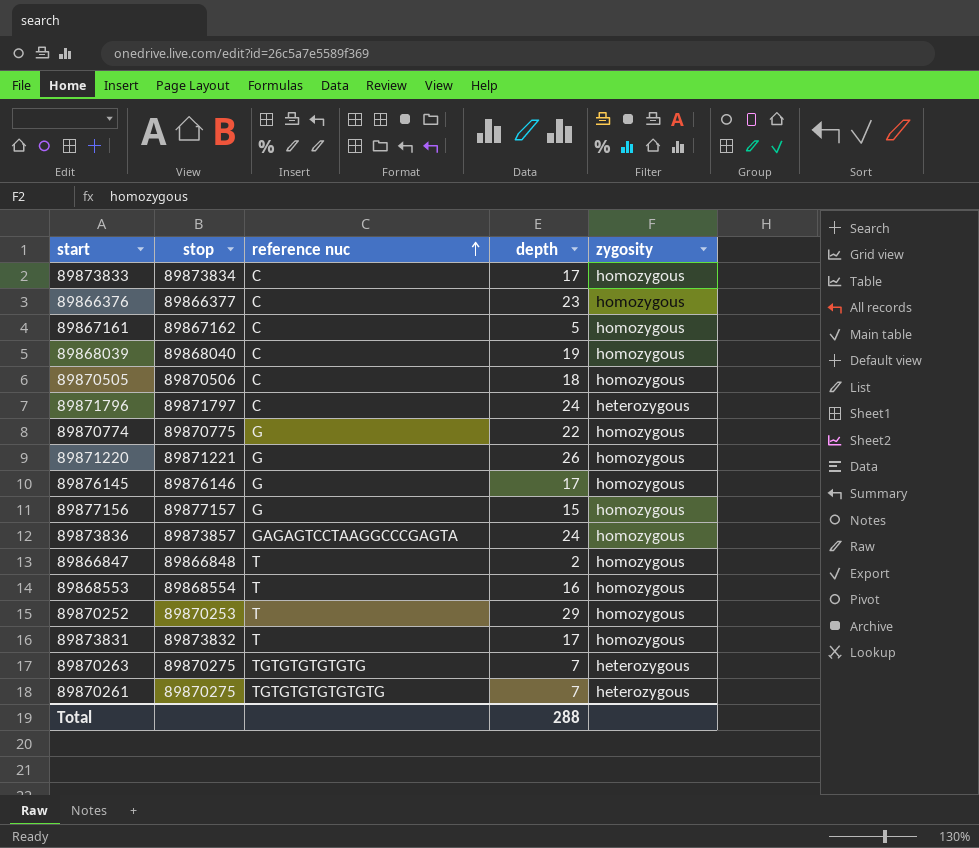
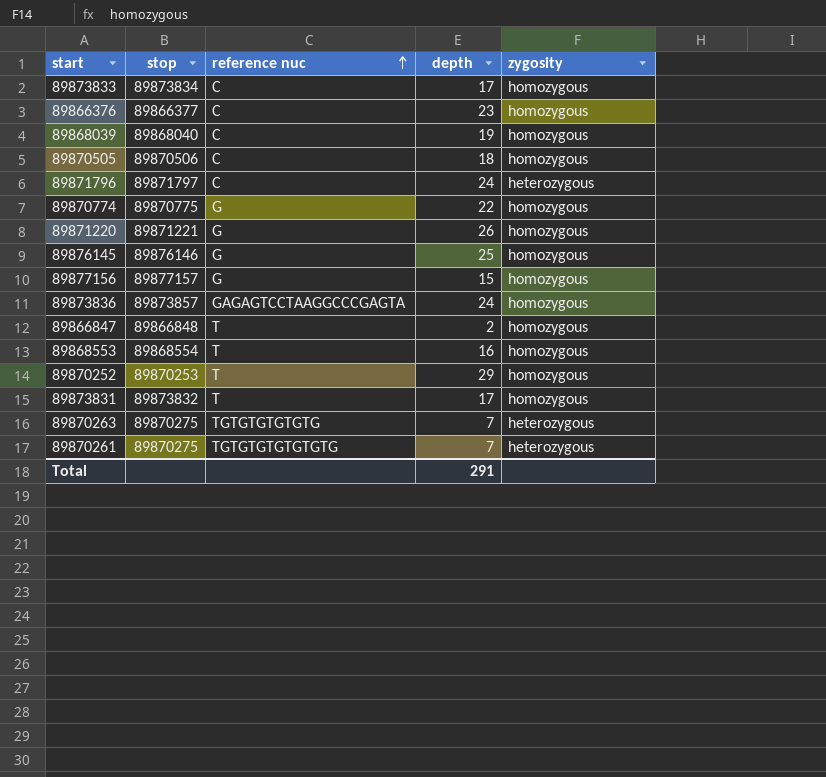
row 89867161: 89867162 | C | 5 | homozygous -> none
89876145 | depth: 17 -> 25
Total | depth: 288 -> 291

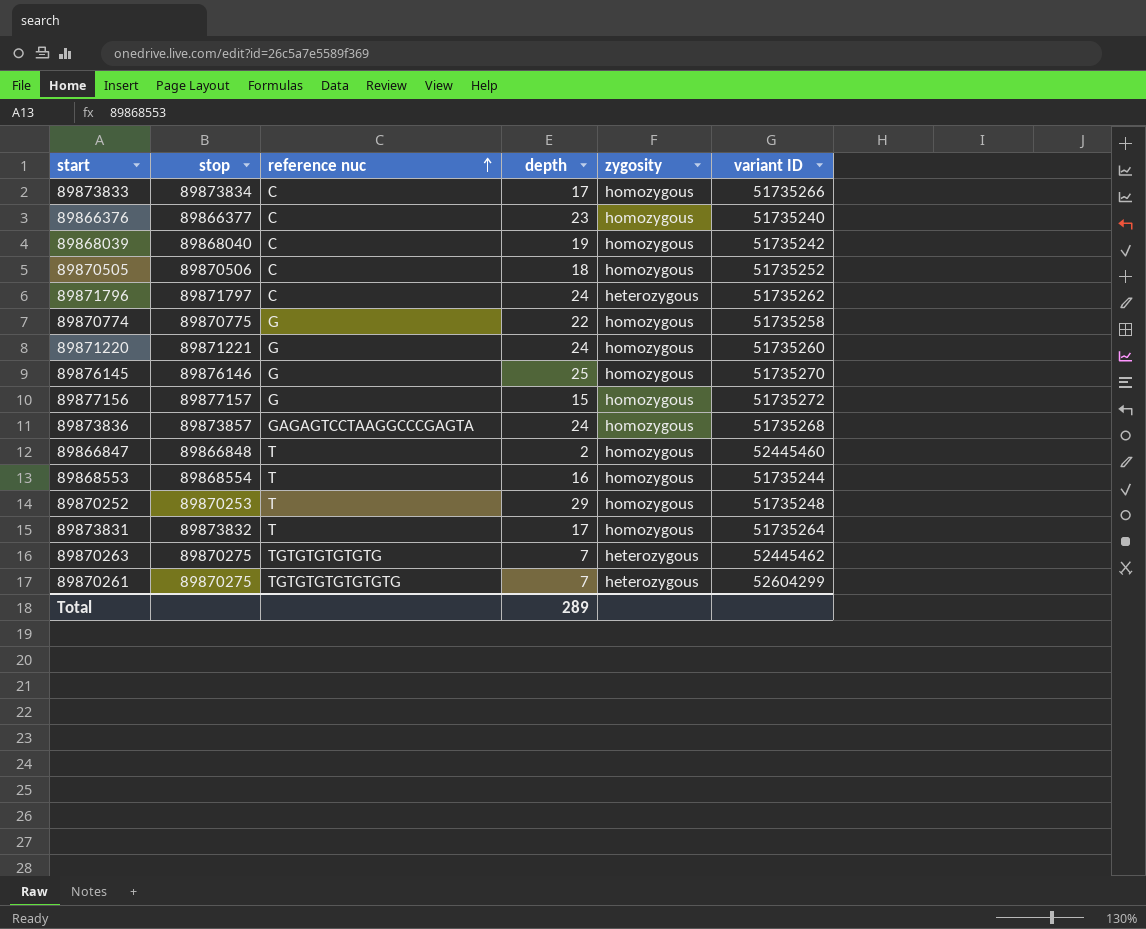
column variant ID | position: none -> 6
89871220 | depth: 26 -> 24
Total | depth: 291 -> 289

